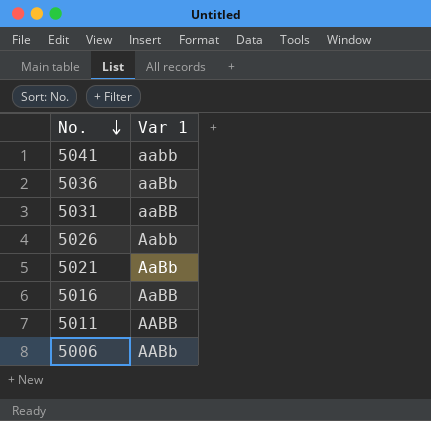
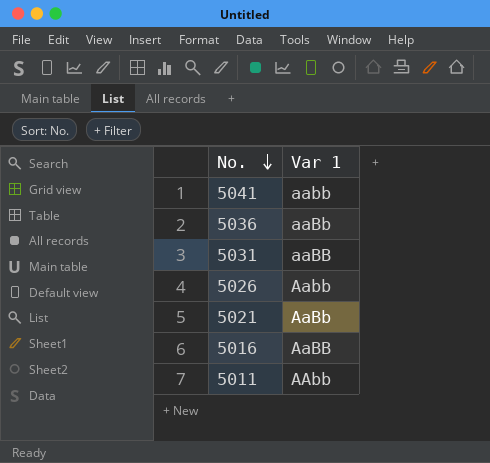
row 5006: AABb -> none
5011 | Var 1: AABB -> AAbb

